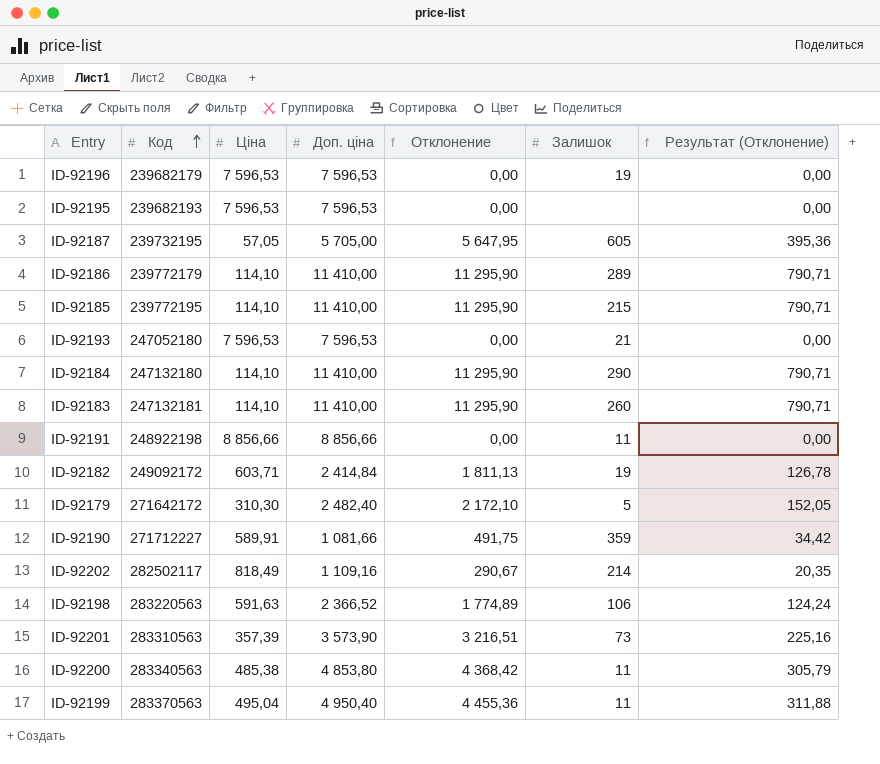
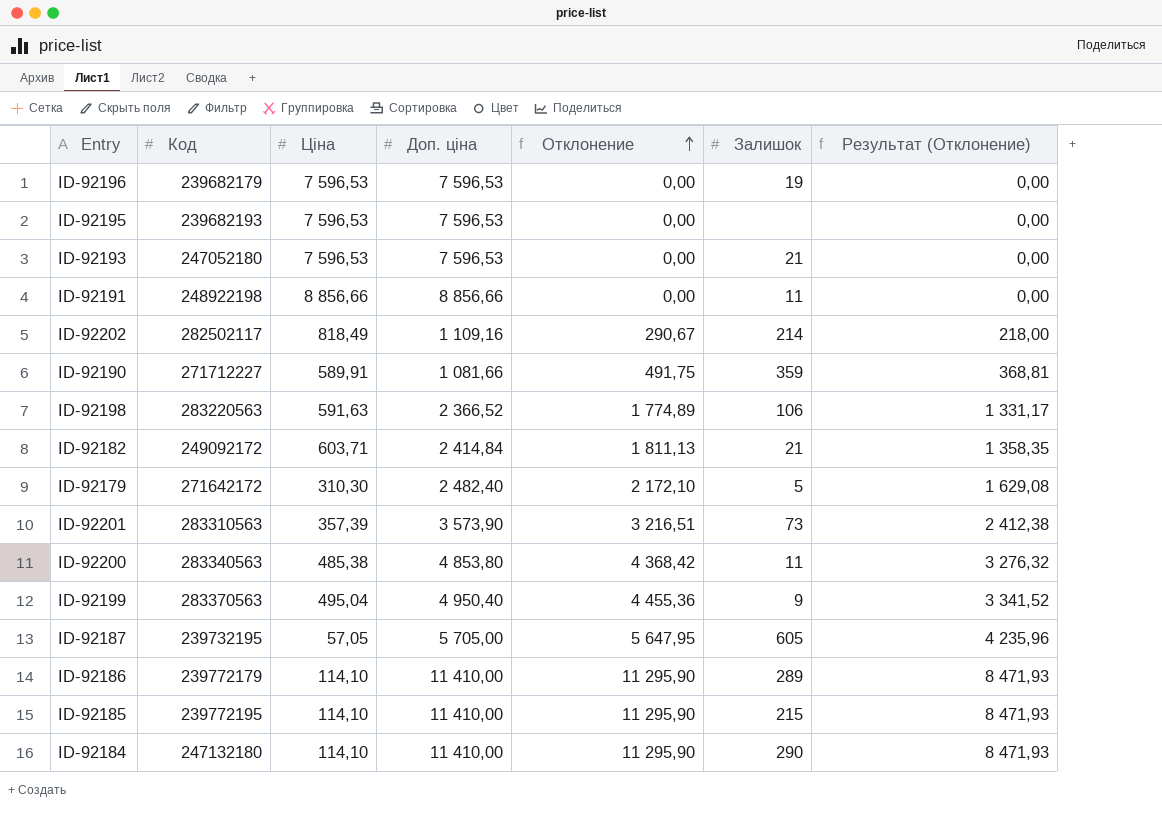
row order: Код ascending -> Отклонение ascending
column Результат (Отклонение) | formula: [Отклонение] * 0,07 -> [Отклонение] * 0,75
row ID-92183: 247132181 | 114,10 | 11 410,00 | 11 295,90 | 260 | 790,71 -> none
ID-92182 | Залишок: 19 -> 21
ID-92199 | Залишок: 11 -> 9

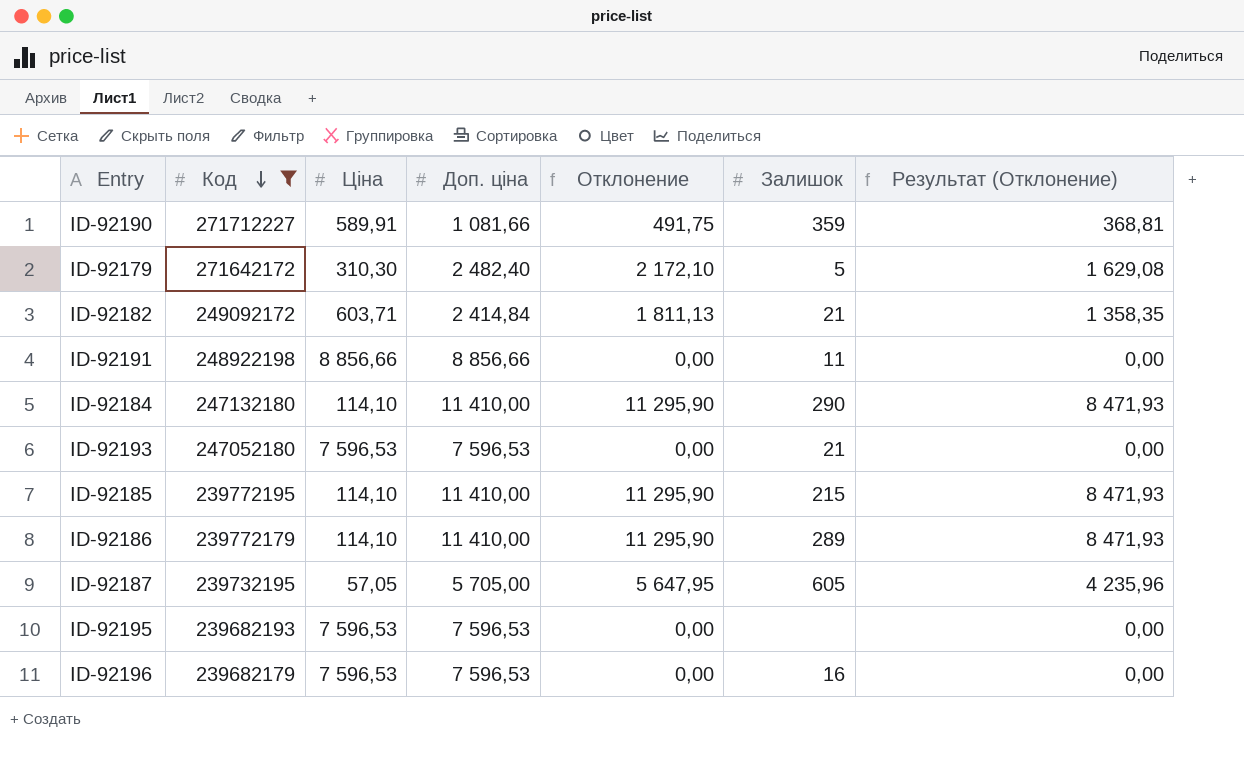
filter: none -> Код <= 271712227
row order: Отклонение ascending -> Код descending
ID-92196 | Залишок: 19 -> 16

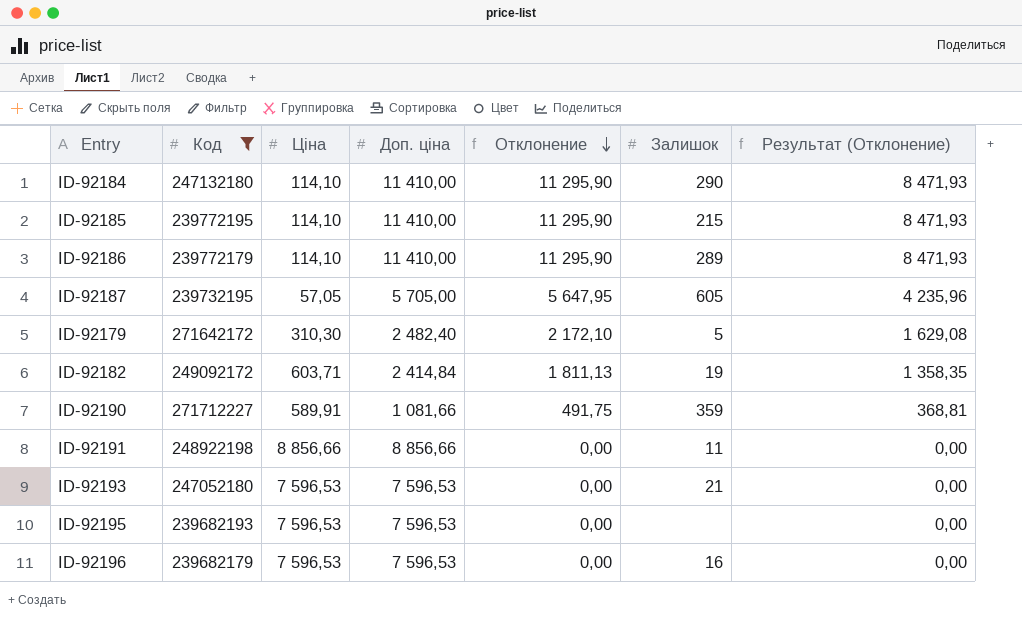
row order: Код descending -> Отклонение descending
ID-92182 | Залишок: 21 -> 19

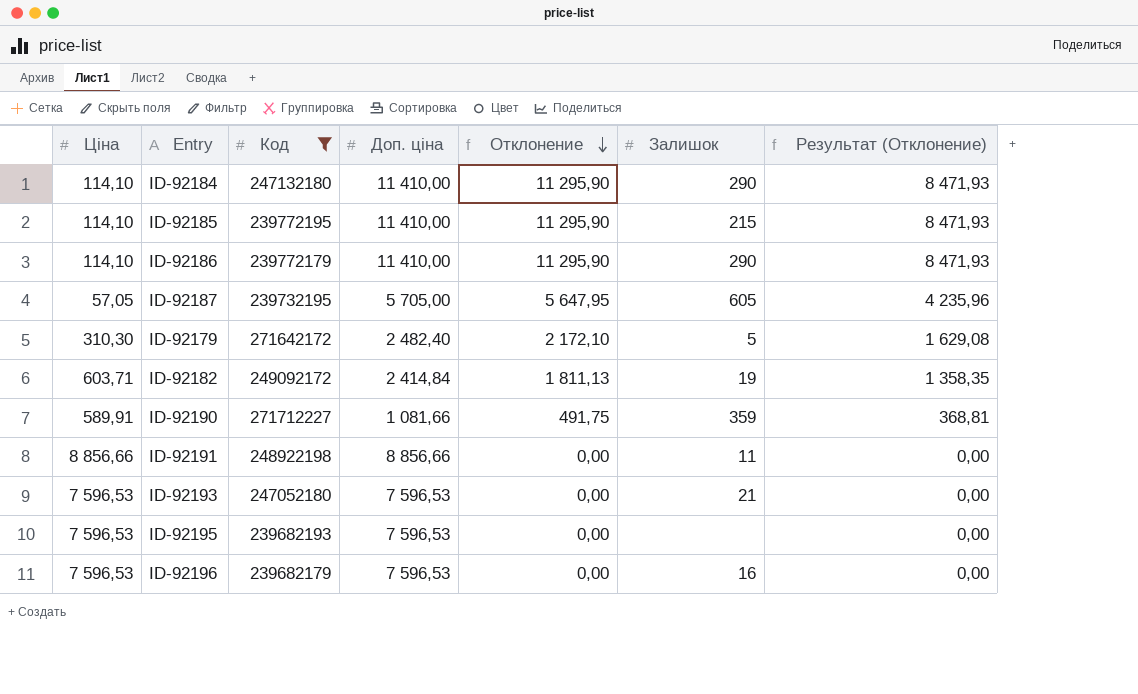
column Ціна | position: 3 -> 1
ID-92186 | Залишок: 289 -> 290

